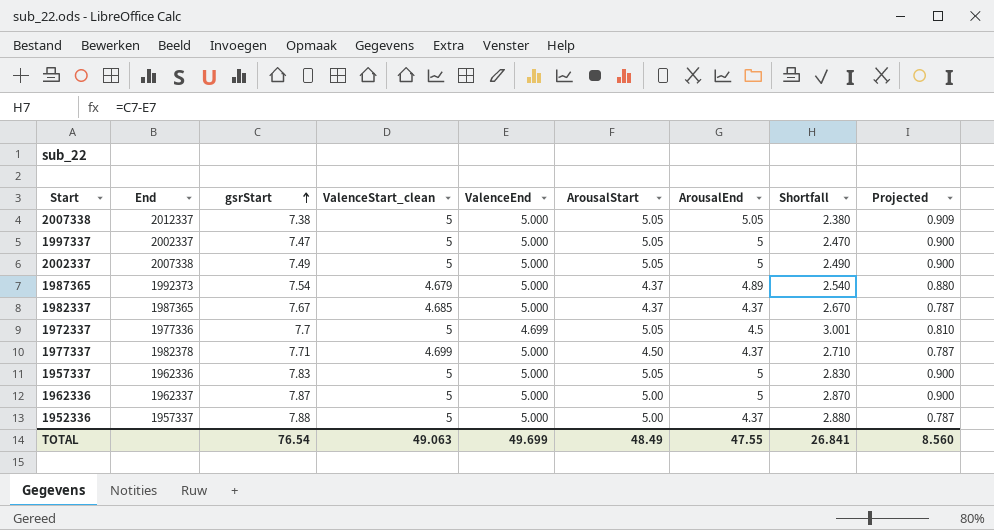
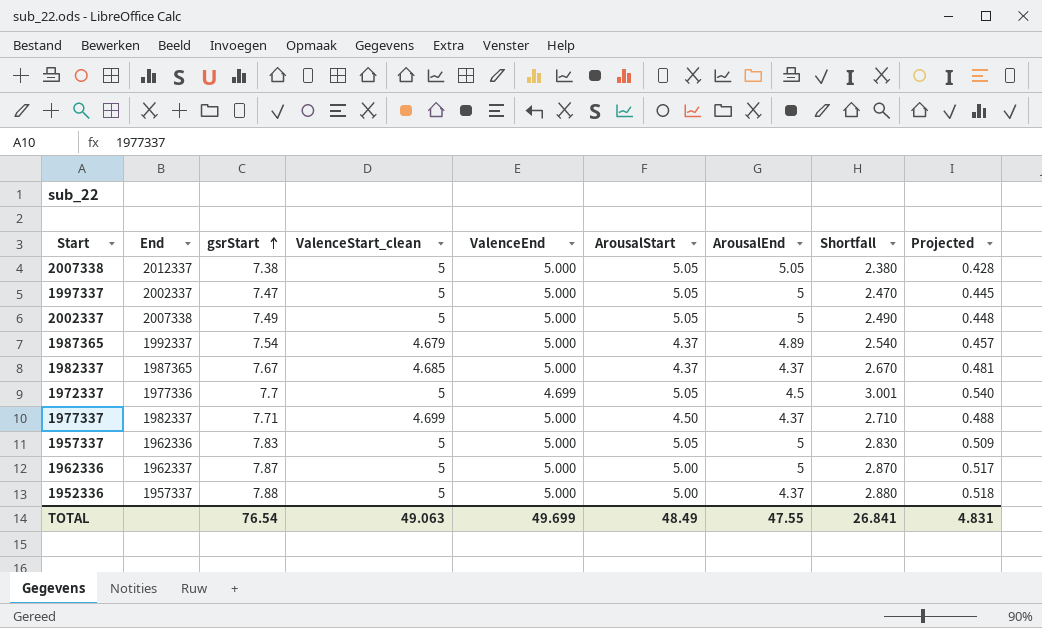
column Projected | formula: [ArousalEnd] * 0.18 -> [Shortfall] * 0.18
1987365 | End: 1992373 -> 1992337
1977337 | End: 1982378 -> 1982337
TOTAL | Projected: 8.560 -> 4.831

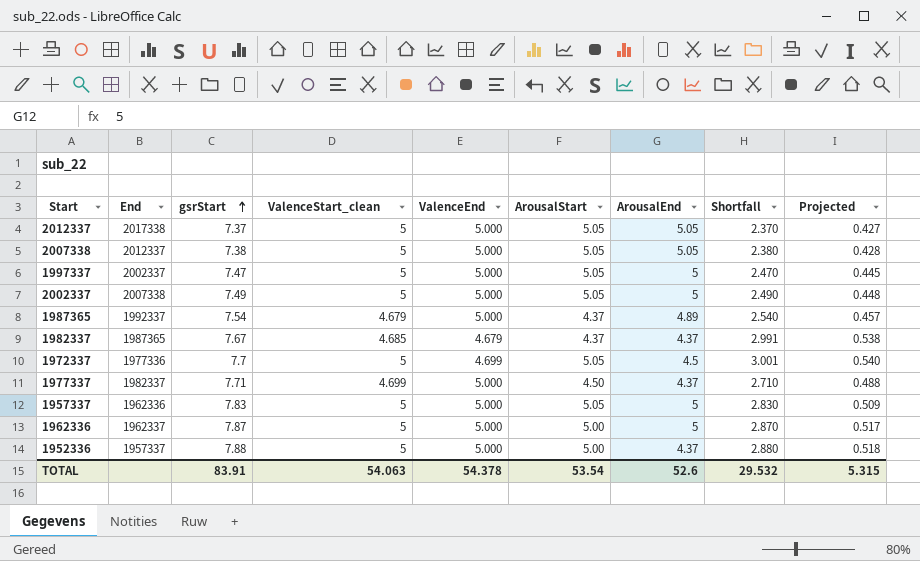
row 2012337: none -> 2017338 | 7.37 | 5 | 5.000 | 5.05 | 5.05 | 2.370 | 0.427
1982337 | ValenceEnd: 5.000 -> 4.679
1982337 | Shortfall: 2.670 -> 2.991
1982337 | Projected: 0.481 -> 0.538
TOTAL | gsrStart: 76.54 -> 83.91
TOTAL | ValenceStart_clean: 49.063 -> 54.063
TOTAL | ValenceEnd: 49.699 -> 54.378
TOTAL | ArousalStart: 48.49 -> 53.54
TOTAL | ArousalEnd: 47.55 -> 52.6
TOTAL | Shortfall: 26.841 -> 29.532
TOTAL | Projected: 4.831 -> 5.315

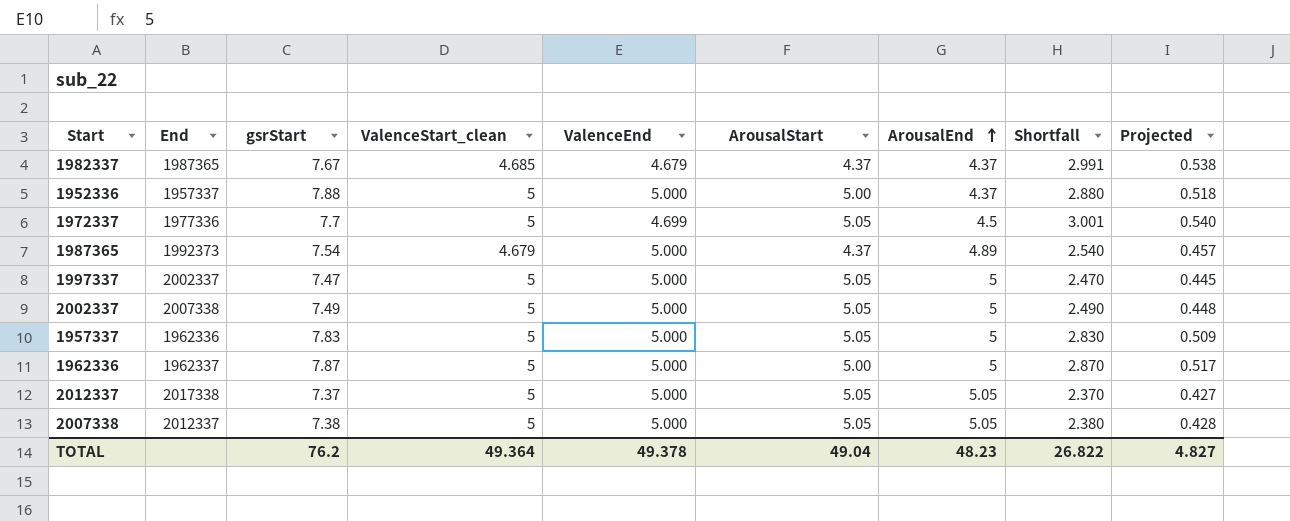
row order: gsrStart ascending -> ArousalEnd ascending
row 1977337: 1982337 | 7.71 | 4.699 | 5.000 | 4.50 | 4.37 | 2.710 | 0.488 -> none
1987365 | End: 1992337 -> 1992373
TOTAL | gsrStart: 83.91 -> 76.2
TOTAL | ValenceStart_clean: 54.063 -> 49.364
TOTAL | ValenceEnd: 54.378 -> 49.378
TOTAL | ArousalStart: 53.54 -> 49.04
TOTAL | ArousalEnd: 52.6 -> 48.23
TOTAL | Shortfall: 29.532 -> 26.822
TOTAL | Projected: 5.315 -> 4.827

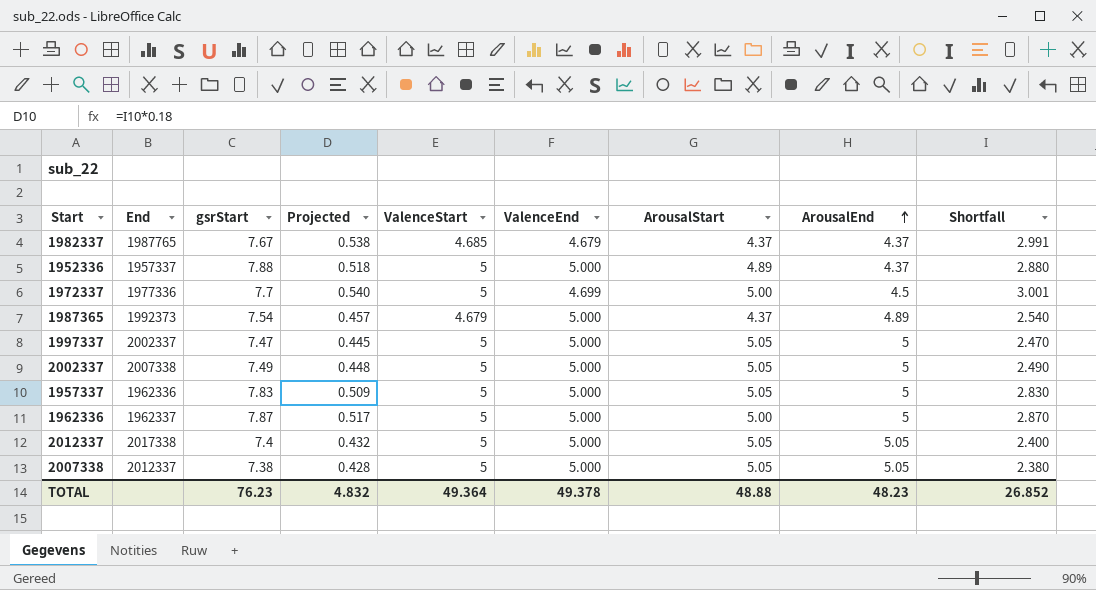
column Projected | position: 9 -> 4
column name: ValenceStart_clean -> ValenceStart
1982337 | End: 1987365 -> 1987765
1952336 | ArousalStart: 5.00 -> 4.89
1972337 | ArousalStart: 5.05 -> 5.00
2012337 | gsrStart: 7.37 -> 7.4
2012337 | Projected: 0.427 -> 0.432
2012337 | Shortfall: 2.370 -> 2.400
TOTAL | gsrStart: 76.2 -> 76.23
TOTAL | Projected: 4.827 -> 4.832
TOTAL | ArousalStart: 49.04 -> 48.88
TOTAL | Shortfall: 26.822 -> 26.852

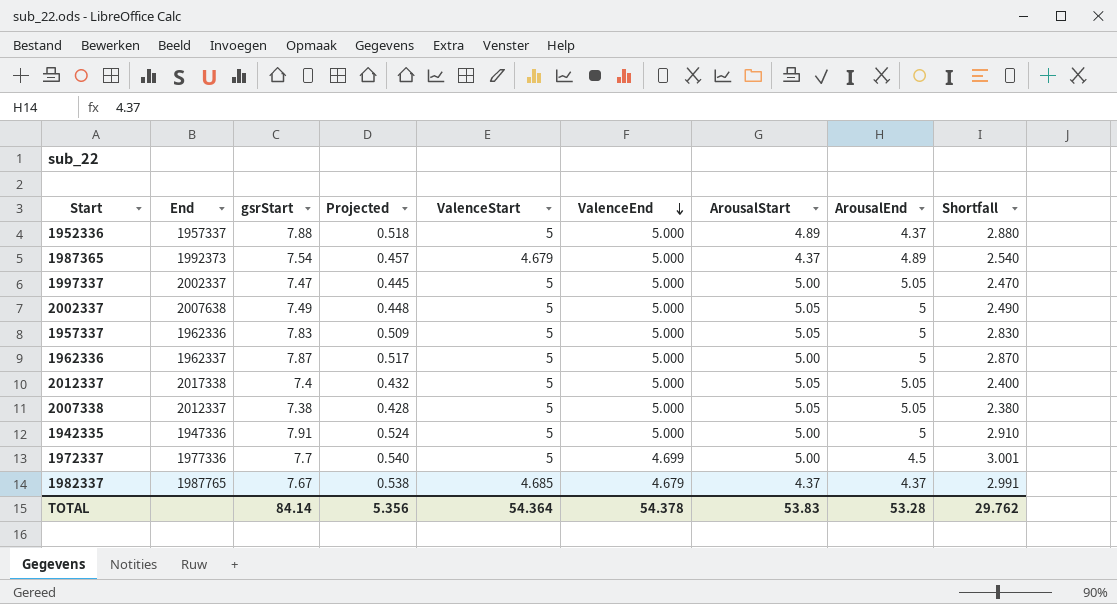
row order: ArousalEnd ascending -> ValenceEnd descending
1997337 | ArousalStart: 5.05 -> 5.00
1997337 | ArousalEnd: 5 -> 5.05
2002337 | End: 2007338 -> 2007638
row 1942335: none -> 1947336 | 7.91 | 0.524 | 5 | 5.000 | 5.00 | 5 | 2.910
TOTAL | gsrStart: 76.23 -> 84.14
TOTAL | Projected: 4.832 -> 5.356
TOTAL | ValenceStart: 49.364 -> 54.364
TOTAL | ValenceEnd: 49.378 -> 54.378
TOTAL | ArousalStart: 48.88 -> 53.83
TOTAL | ArousalEnd: 48.23 -> 53.28
TOTAL | Shortfall: 26.852 -> 29.762

